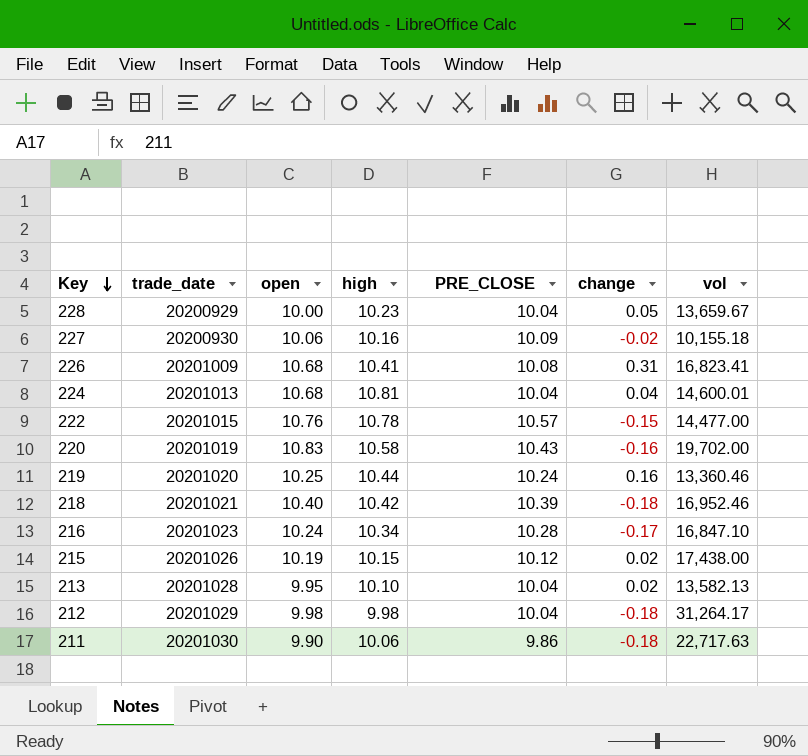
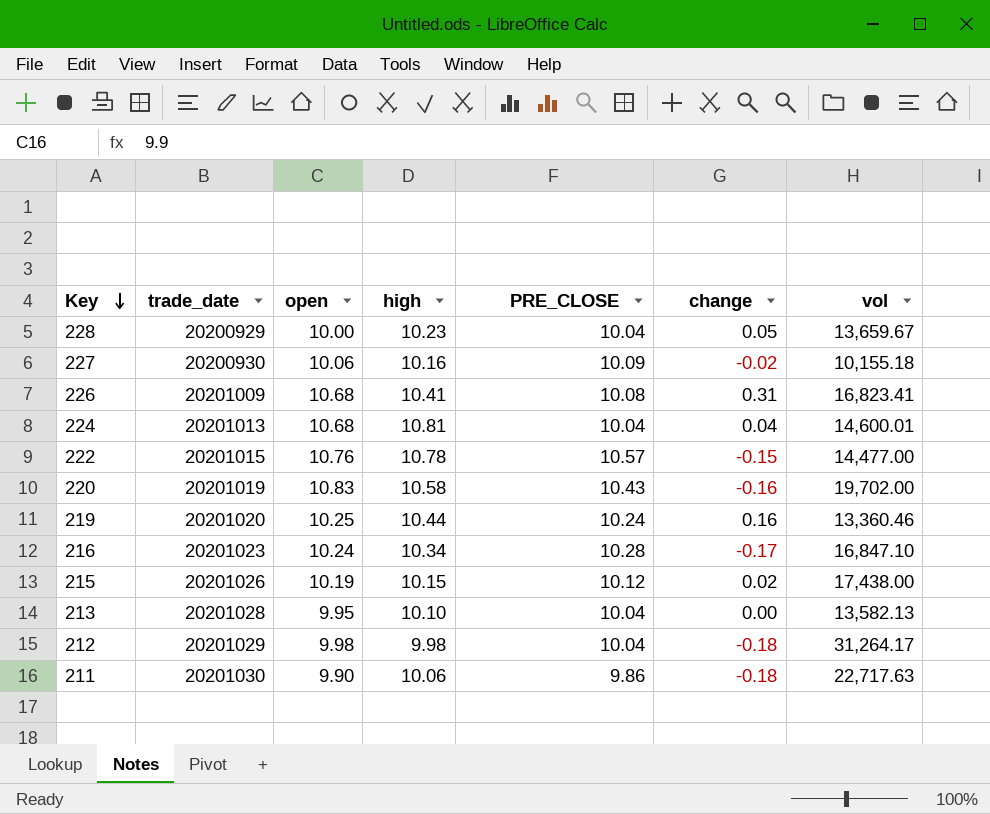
row 218: 20201021 | 10.40 | 10.42 | 10.39 | -0.18 | 16,952.46 -> none
213 | change: 0.02 -> 0.00

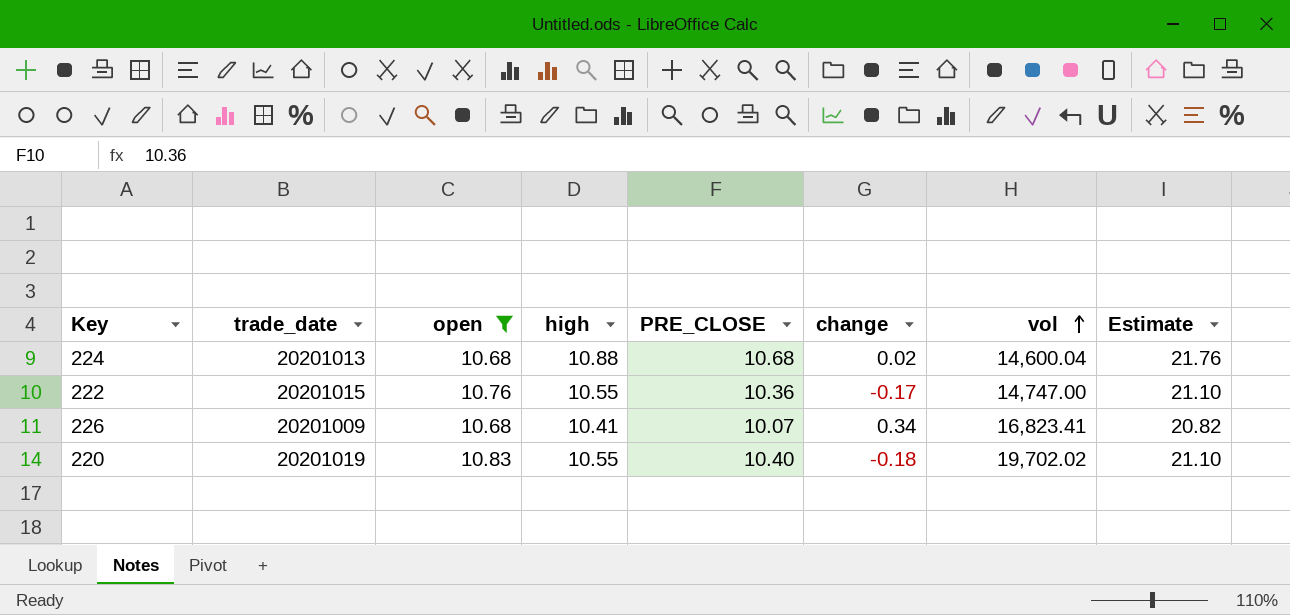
filter: none -> open >= 10.68
row order: Key descending -> vol ascending
column Estimate | formula: none -> [high] * 2
224 | high: 10.81 -> 10.88
224 | PRE_CLOSE: 10.04 -> 10.68
224 | change: 0.04 -> 0.02
224 | vol: 14,600.01 -> 14,600.04
222 | high: 10.78 -> 10.55
222 | PRE_CLOSE: 10.57 -> 10.36
222 | change: -0.15 -> -0.17
222 | vol: 14,477.00 -> 14,747.00
226 | PRE_CLOSE: 10.08 -> 10.07
226 | change: 0.31 -> 0.34
220 | high: 10.58 -> 10.55
220 | PRE_CLOSE: 10.43 -> 10.40
220 | change: -0.16 -> -0.18
220 | vol: 19,702.00 -> 19,702.02

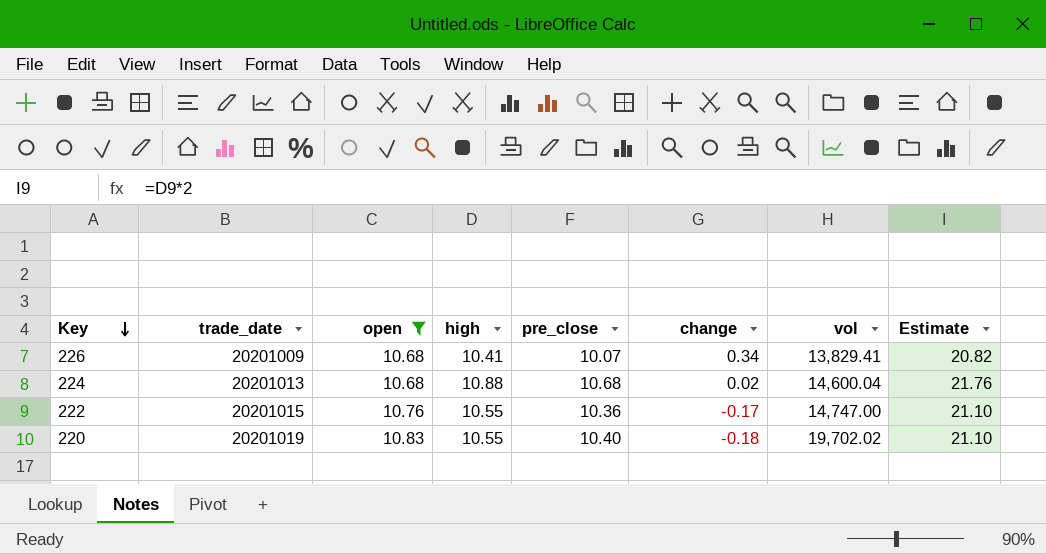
row order: vol ascending -> Key descending
column name: PRE_CLOSE -> pre_close
226 | vol: 16,823.41 -> 13,829.41

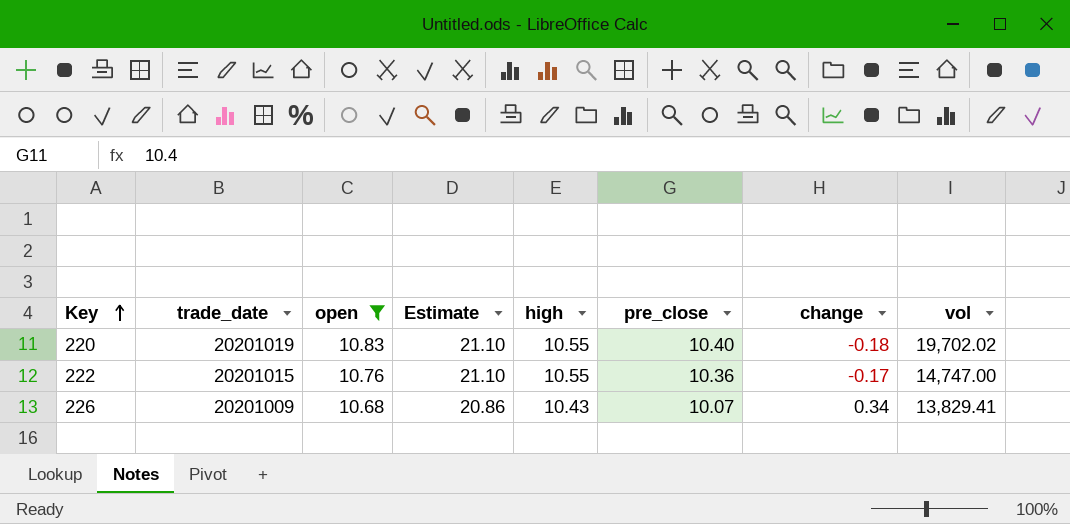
row order: Key descending -> Key ascending
column Estimate | position: 8 -> 4
row 224: 20201013 | 10.68 | 10.88 | 10.68 | 0.02 | 14,600.04 | 21.76 -> none
226 | Estimate: 20.82 -> 20.86
226 | high: 10.41 -> 10.43

